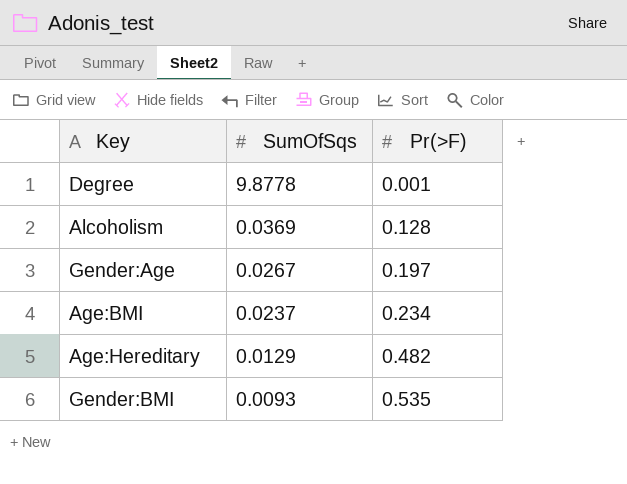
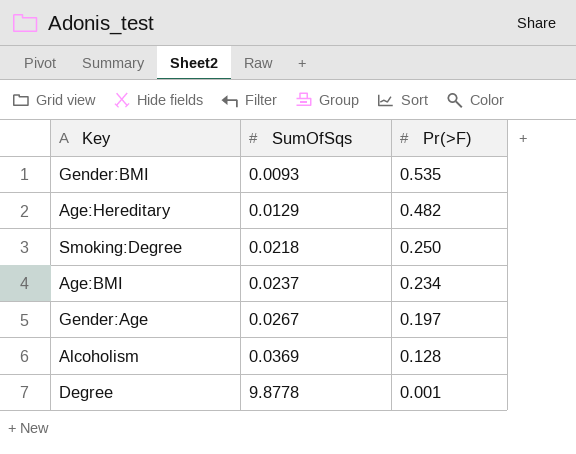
row order: SumOfSqs descending -> SumOfSqs ascending
row Smoking:Degree: none -> 0.0218 | 0.250

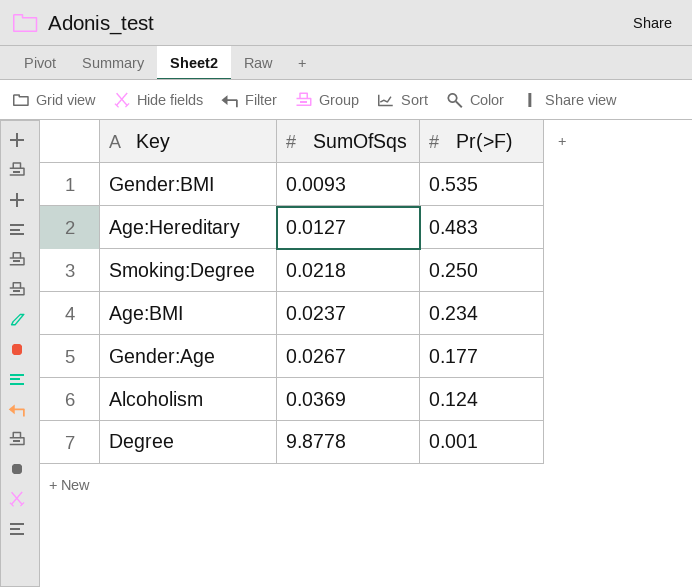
Age:Hereditary | SumOfSqs: 0.0129 -> 0.0127
Age:Hereditary | Pr(>F): 0.482 -> 0.483
Gender:Age | Pr(>F): 0.197 -> 0.177
Alcoholism | Pr(>F): 0.128 -> 0.124

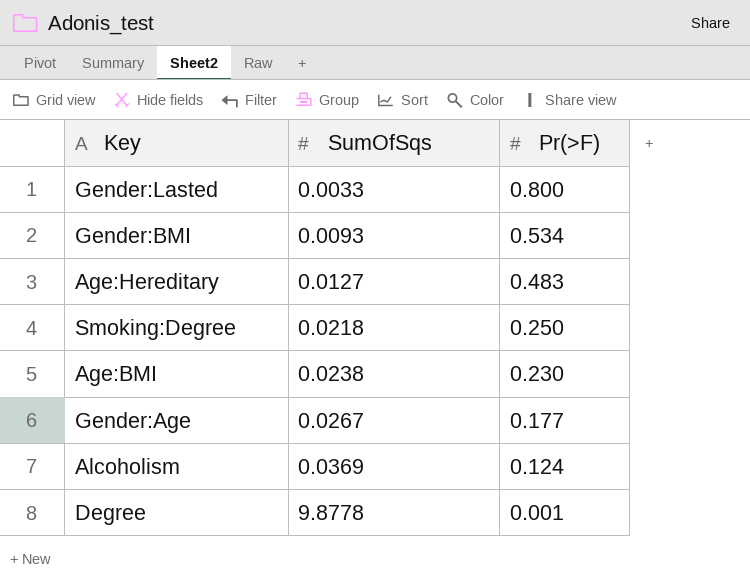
row Gender:Lasted: none -> 0.0033 | 0.800
Gender:BMI | Pr(>F): 0.535 -> 0.534
Age:BMI | SumOfSqs: 0.0237 -> 0.0238
Age:BMI | Pr(>F): 0.234 -> 0.230

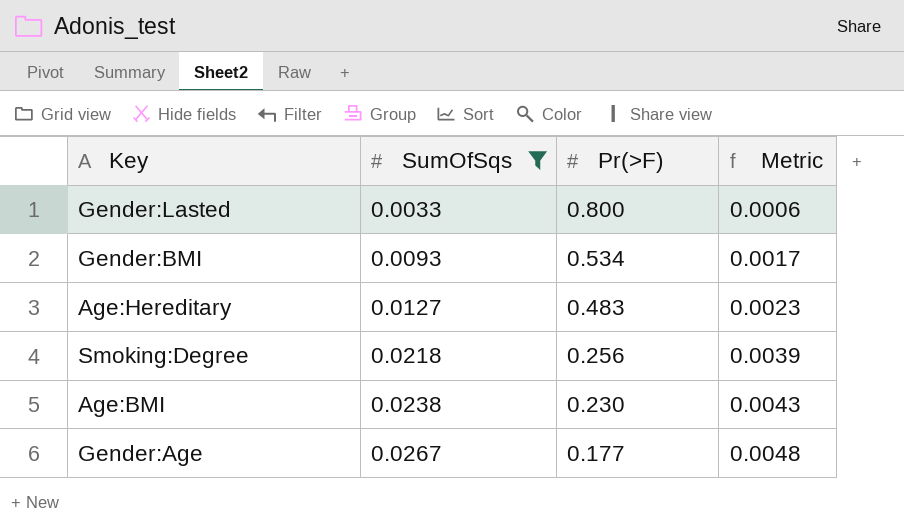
filter: none -> SumOfSqs <= 0.0267
column Metric | formula: none -> [SumOfSqs] * 0.18
Smoking:Degree | Pr(>F): 0.250 -> 0.256

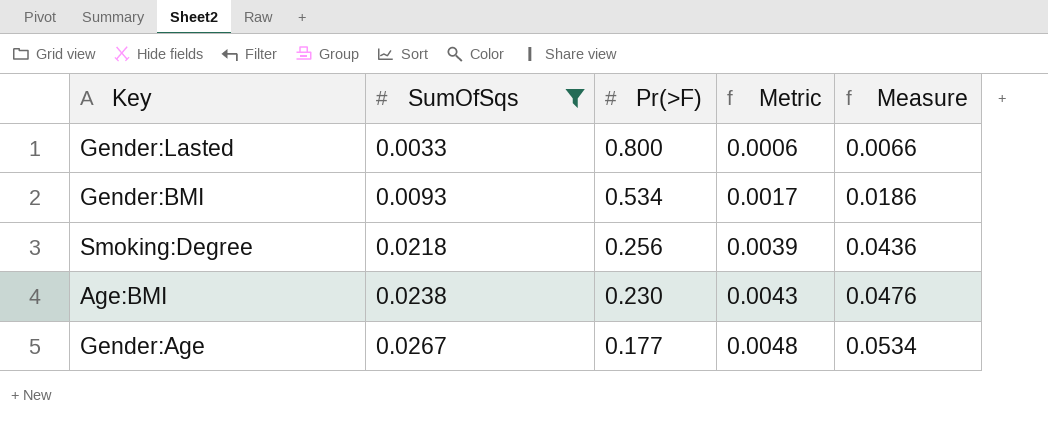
column Measure | formula: none -> [SumOfSqs] * 2
row Age:Hereditary: 0.0127 | 0.483 | 0.0023 -> none

